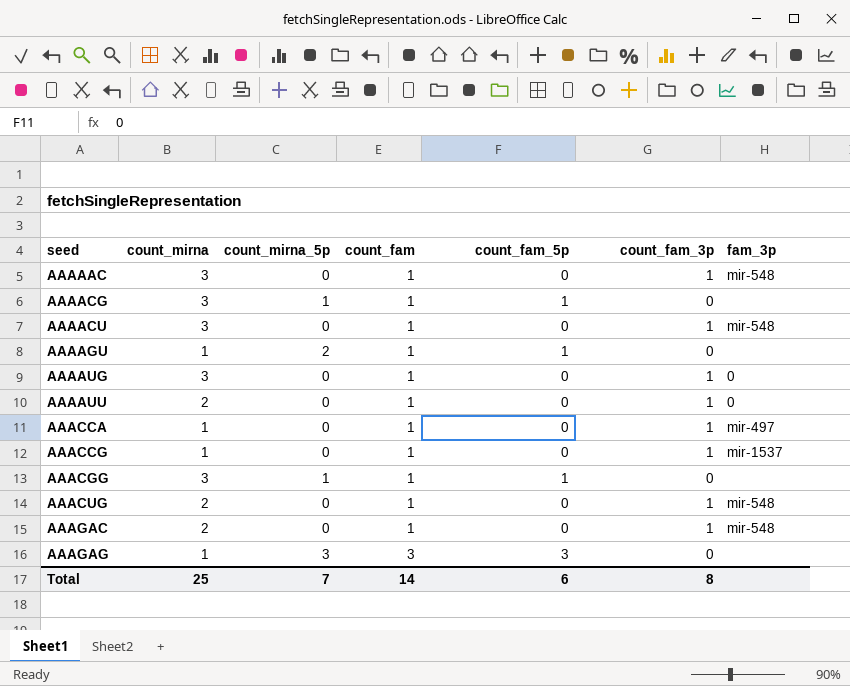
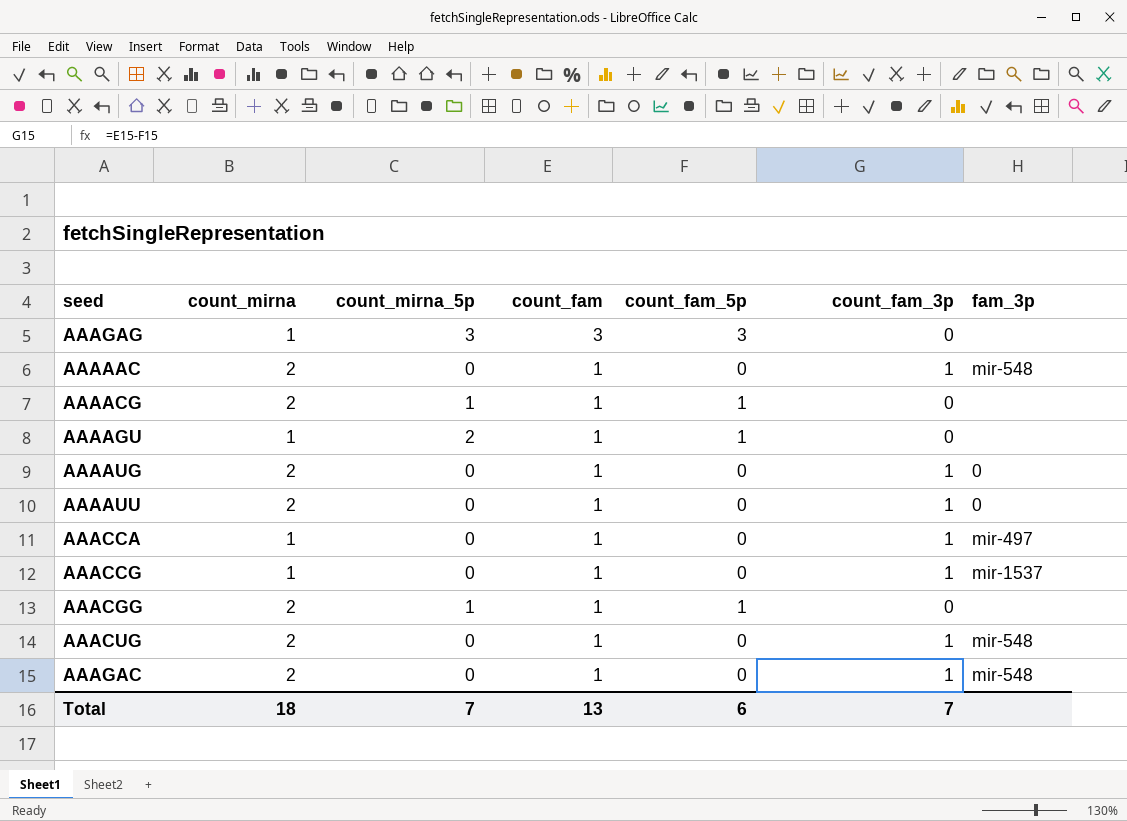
row order: seed ascending -> count_fam descending
row AAAACU: 3 | 0 | 1 | 0 | 1 | mir-548 -> none
AAAAAC | count_mirna: 3 -> 2
AAAACG | count_mirna: 3 -> 2
AAAAUG | count_mirna: 3 -> 2
AAACGG | count_mirna: 3 -> 2
Total | count_mirna: 25 -> 18
Total | count_fam: 14 -> 13
Total | count_fam_3p: 8 -> 7

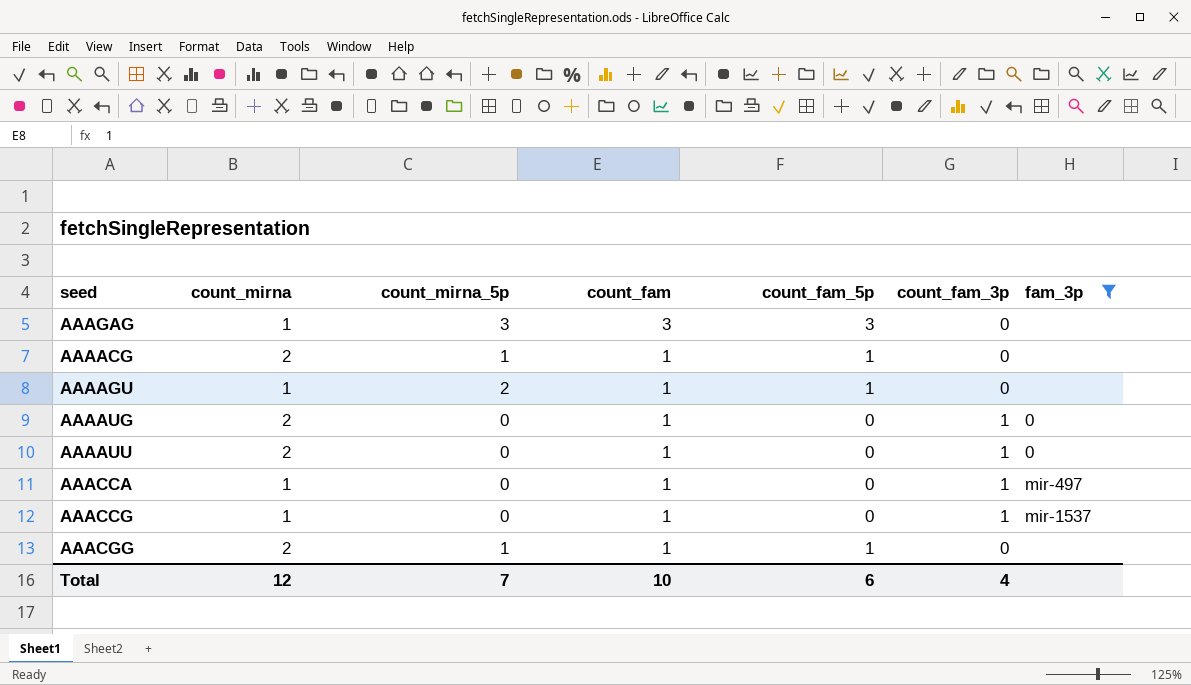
filter: none -> fam_3p != mir-548
Total | count_mirna: 18 -> 12
Total | count_fam: 13 -> 10
Total | count_fam_3p: 7 -> 4

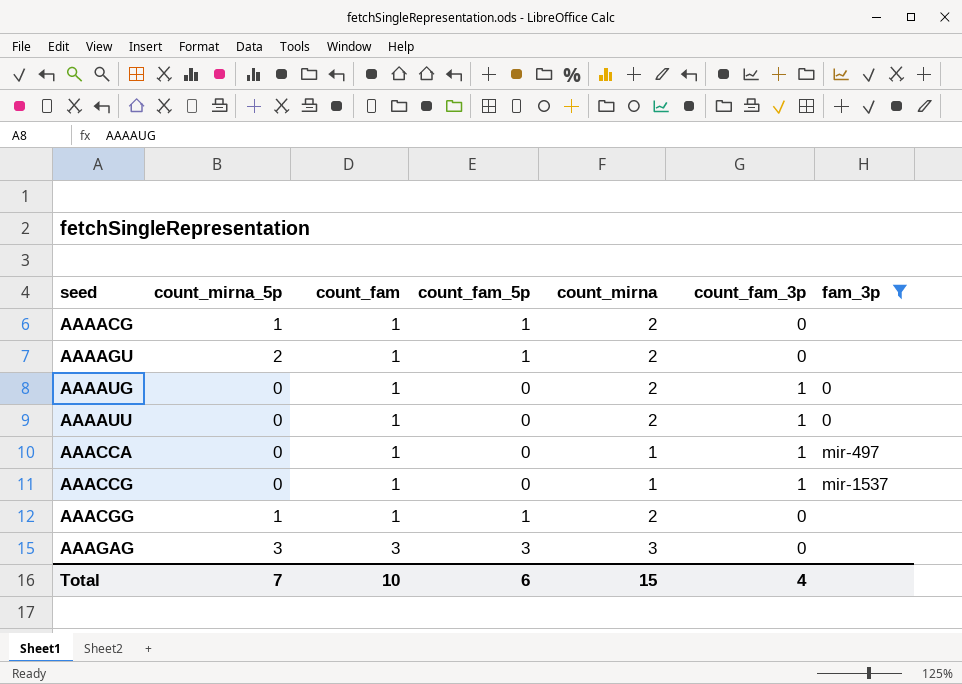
row order: count_fam descending -> seed ascending
column count_mirna | position: 2 -> 5
AAAAGU | count_mirna: 1 -> 2
AAAGAG | count_mirna: 1 -> 3
Total | count_mirna: 12 -> 15

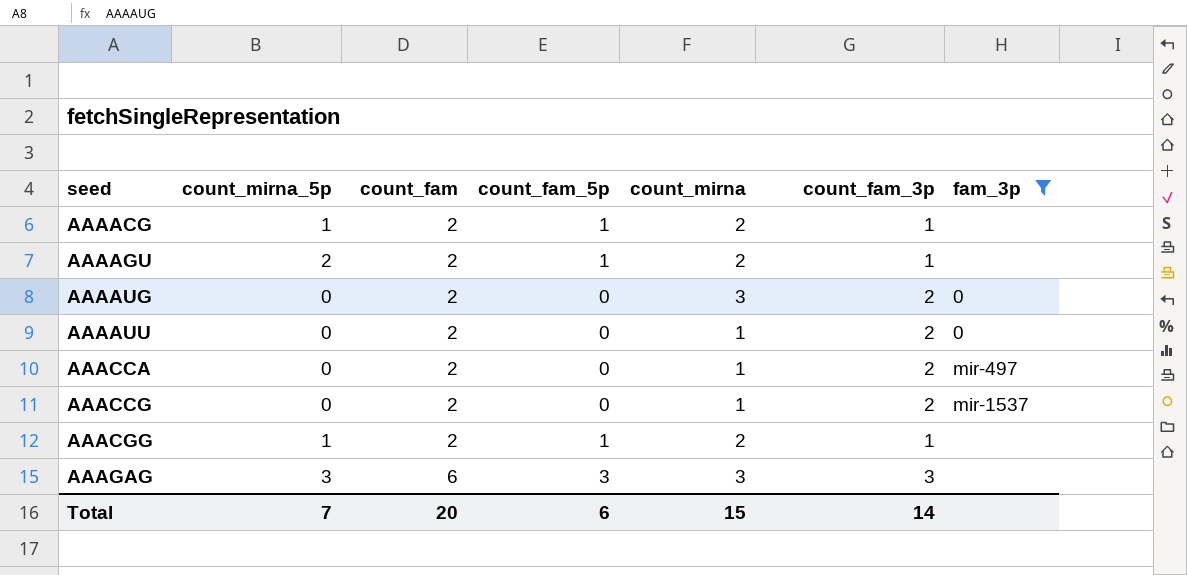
AAAACG | count_fam: 1 -> 2
AAAACG | count_fam_3p: 0 -> 1
AAAAGU | count_fam: 1 -> 2
AAAAGU | count_fam_3p: 0 -> 1
AAAAUG | count_fam: 1 -> 2
AAAAUG | count_mirna: 2 -> 3
AAAAUG | count_fam_3p: 1 -> 2
AAAAUU | count_fam: 1 -> 2
AAAAUU | count_mirna: 2 -> 1
AAAAUU | count_fam_3p: 1 -> 2
AAACCA | count_fam: 1 -> 2
AAACCA | count_fam_3p: 1 -> 2
AAACCG | count_fam: 1 -> 2
AAACCG | count_fam_3p: 1 -> 2
AAACGG | count_fam: 1 -> 2
AAACGG | count_fam_3p: 0 -> 1
AAAGAG | count_fam: 3 -> 6
AAAGAG | count_fam_3p: 0 -> 3
Total | count_fam: 10 -> 20
Total | count_fam_3p: 4 -> 14

